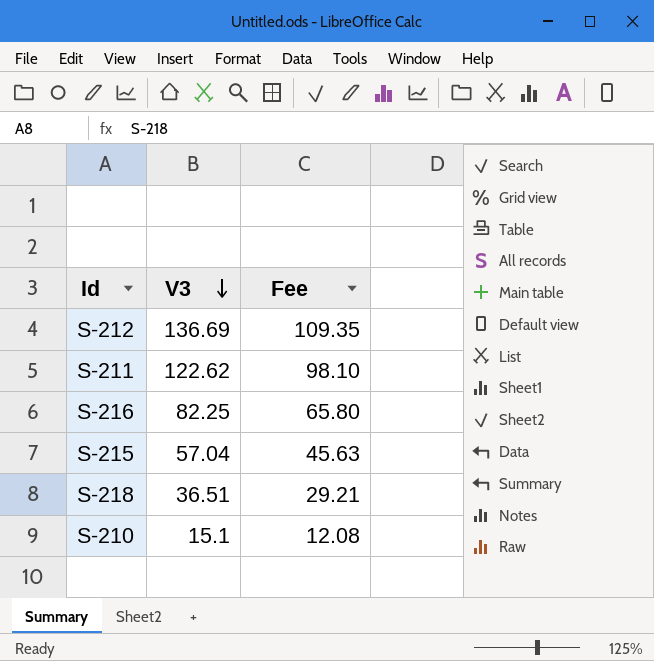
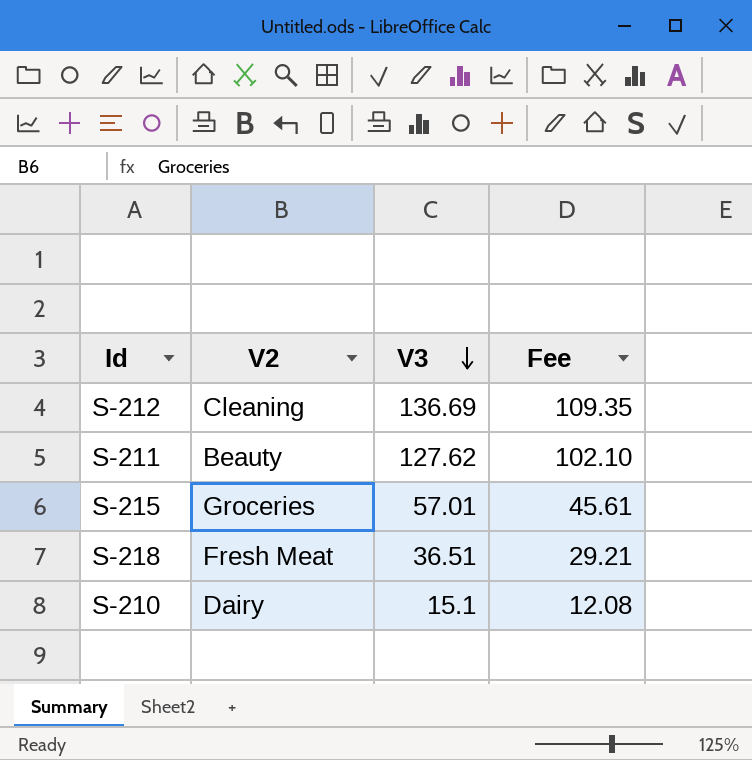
column V2 | position: none -> 2
row S-216: 82.25 | 65.80 -> none
S-211 | V3: 122.62 -> 127.62
S-211 | Fee: 98.10 -> 102.10
S-215 | V3: 57.04 -> 57.01
S-215 | Fee: 45.63 -> 45.61

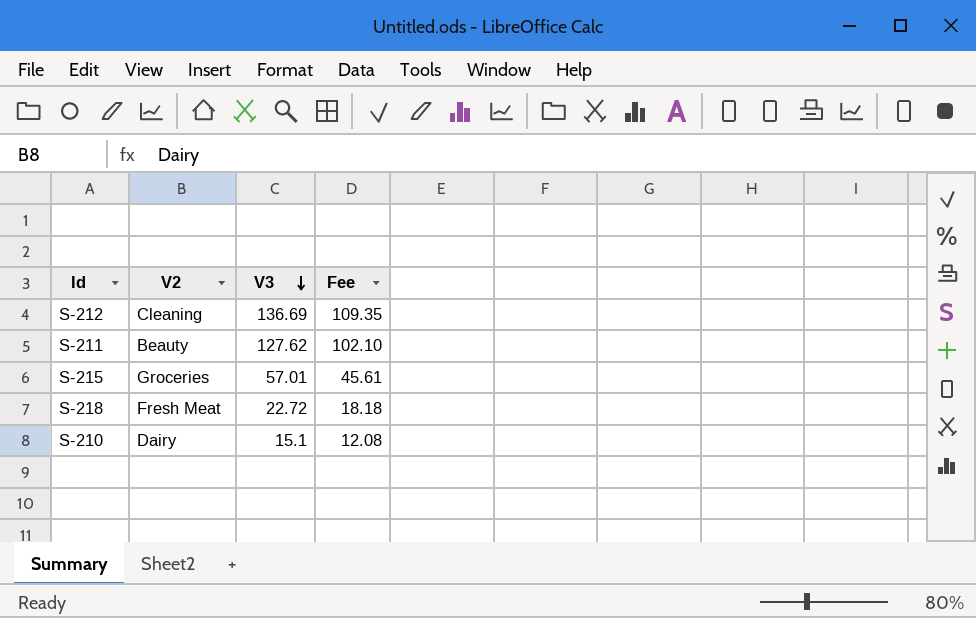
S-218 | V3: 36.51 -> 22.72
S-218 | Fee: 29.21 -> 18.18

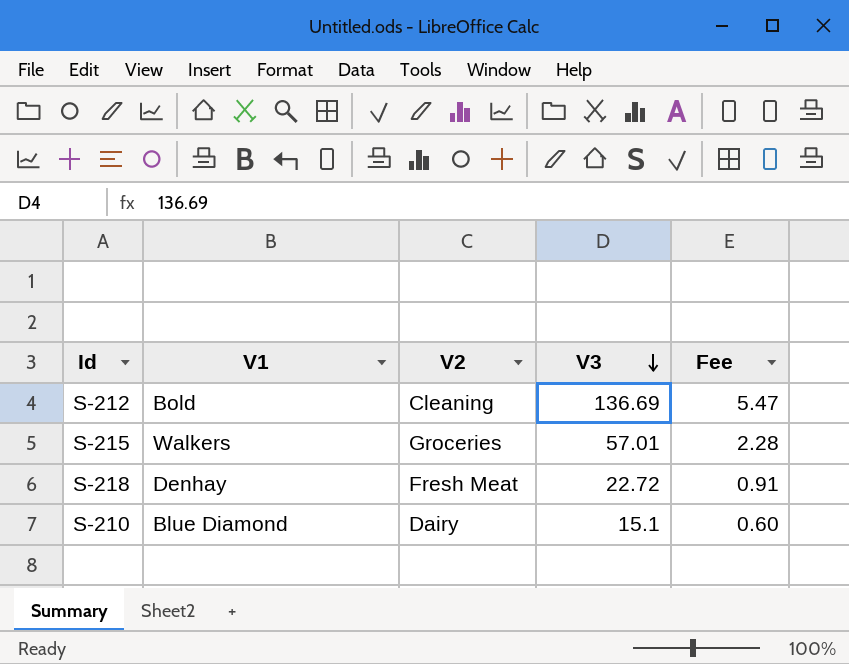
column V1 | position: none -> 2
column Fee | formula: [V3] * 0.8 -> [V3] * 0.04
row S-211: Beauty | 127.62 | 102.10 -> none

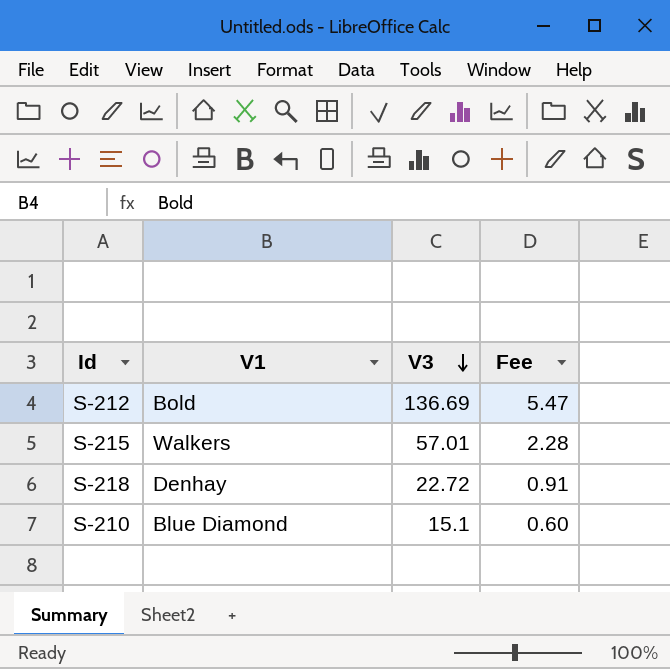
column V2 | position: 3 -> none

